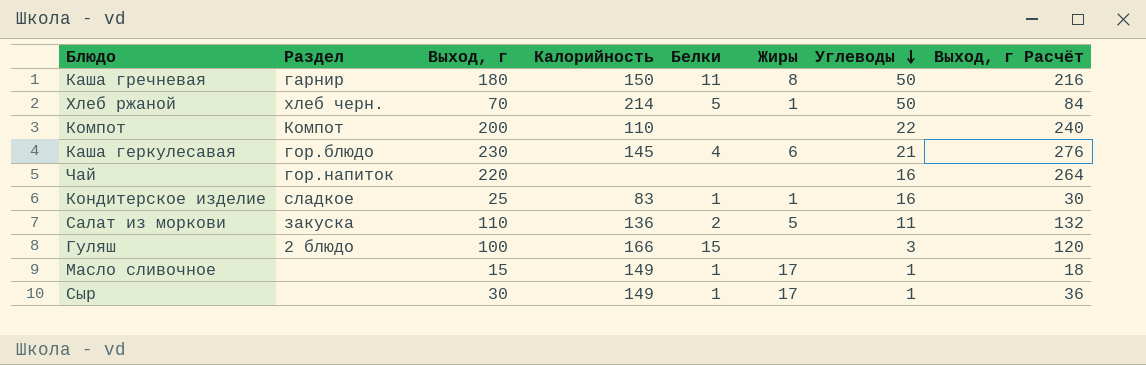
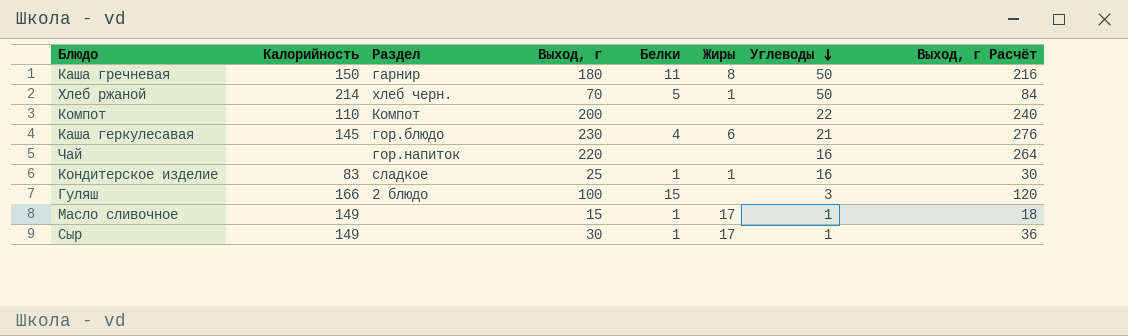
column Калорийность | position: 4 -> 2
row Салат из моркови: закуска | 110 | 136 | 2 | 5 | 11 | 132 -> none

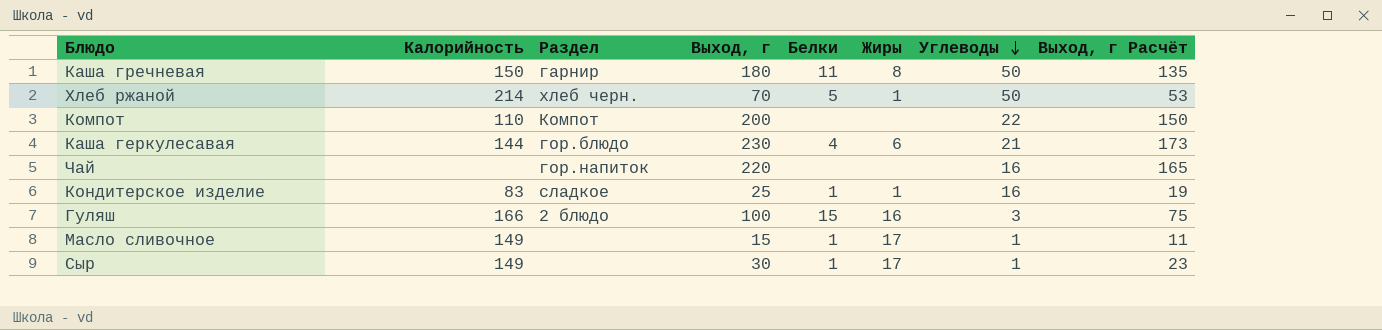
column Выход, г Расчёт | formula: [Выход, г] * 1,2 -> [Выход, г] * 0,75
Каша геркулесавая | Калорийность: 145 -> 144
Гуляш | Жиры: none -> 16

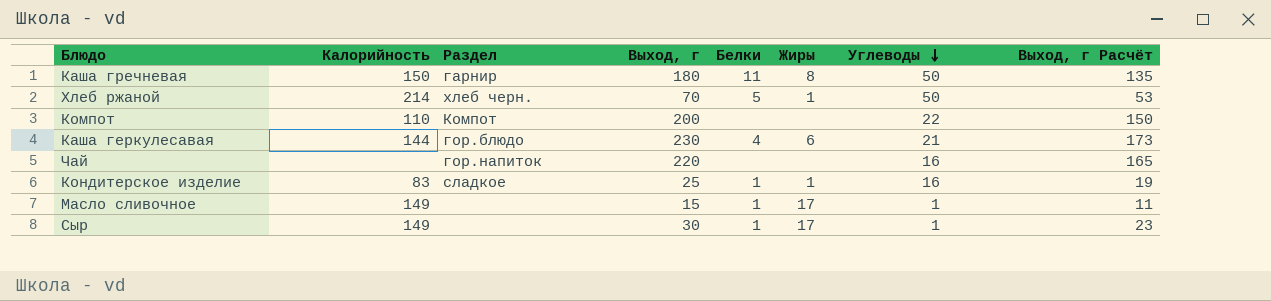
row Гуляш: 166 | 2 блюдо | 100 | 15 | 16 | 3 | 75 -> none

